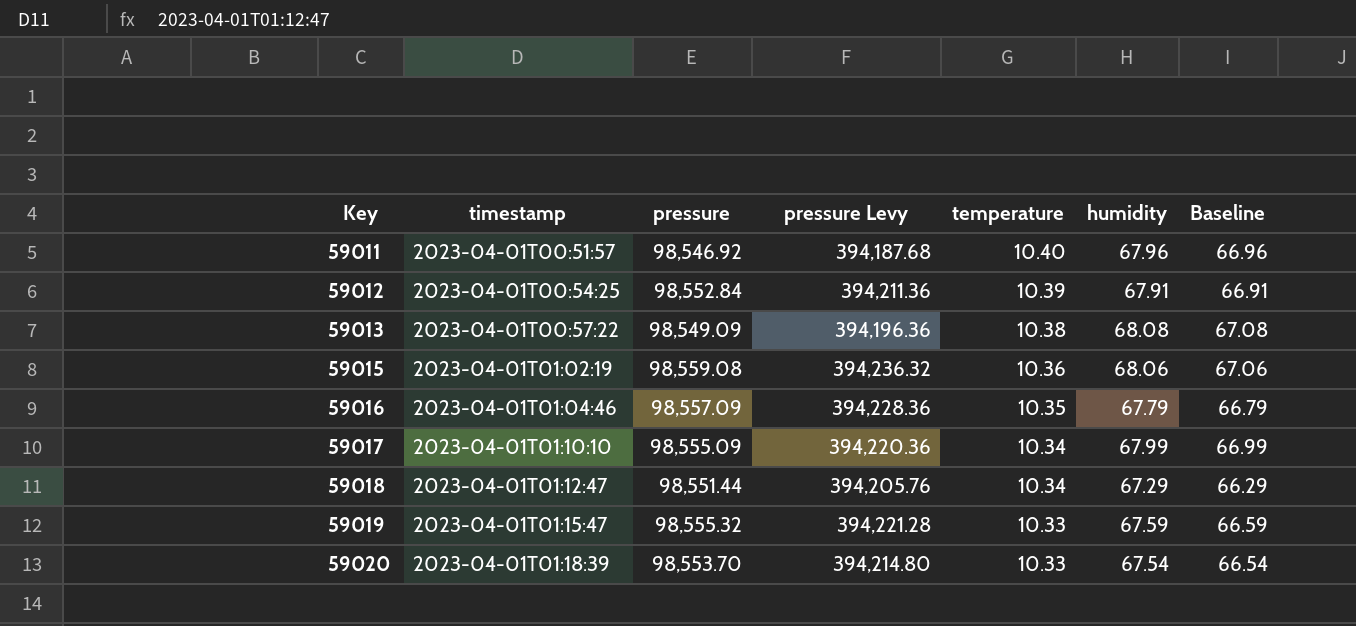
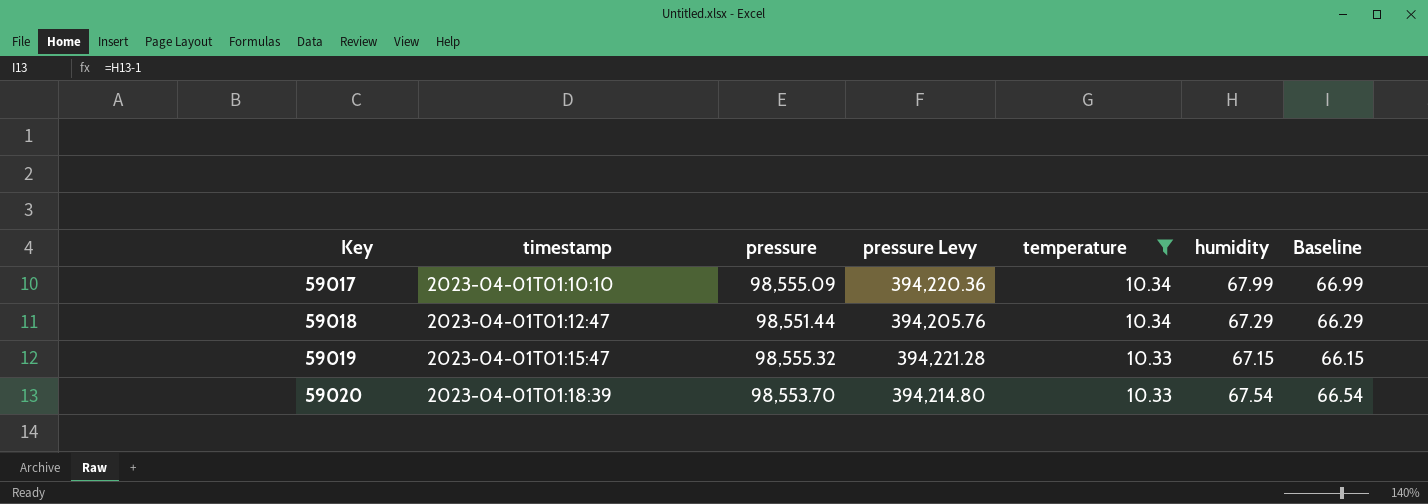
filter: none -> temperature <= 10.34
59019 | humidity: 67.59 -> 67.15
59019 | Baseline: 66.59 -> 66.15

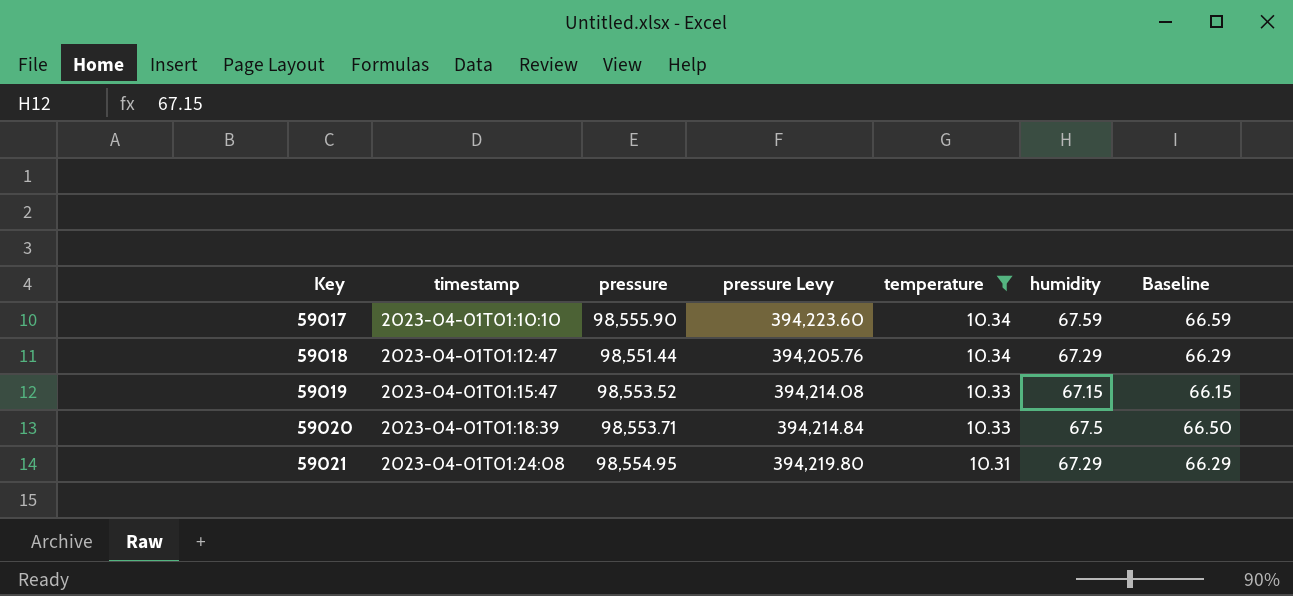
59017 | pressure: 98,555.09 -> 98,555.90
59017 | pressure Levy: 394,220.36 -> 394,223.60
59017 | humidity: 67.99 -> 67.59
59017 | Baseline: 66.99 -> 66.59
59019 | pressure: 98,555.32 -> 98,553.52
59019 | pressure Levy: 394,221.28 -> 394,214.08
59020 | pressure: 98,553.70 -> 98,553.71
59020 | pressure Levy: 394,214.80 -> 394,214.84
59020 | humidity: 67.54 -> 67.5
59020 | Baseline: 66.54 -> 66.50
row 59021: none -> 2023-04-01T01:24:08 | 98,554.95 | 394,219.80 | 10.31 | 67.29 | 66.29

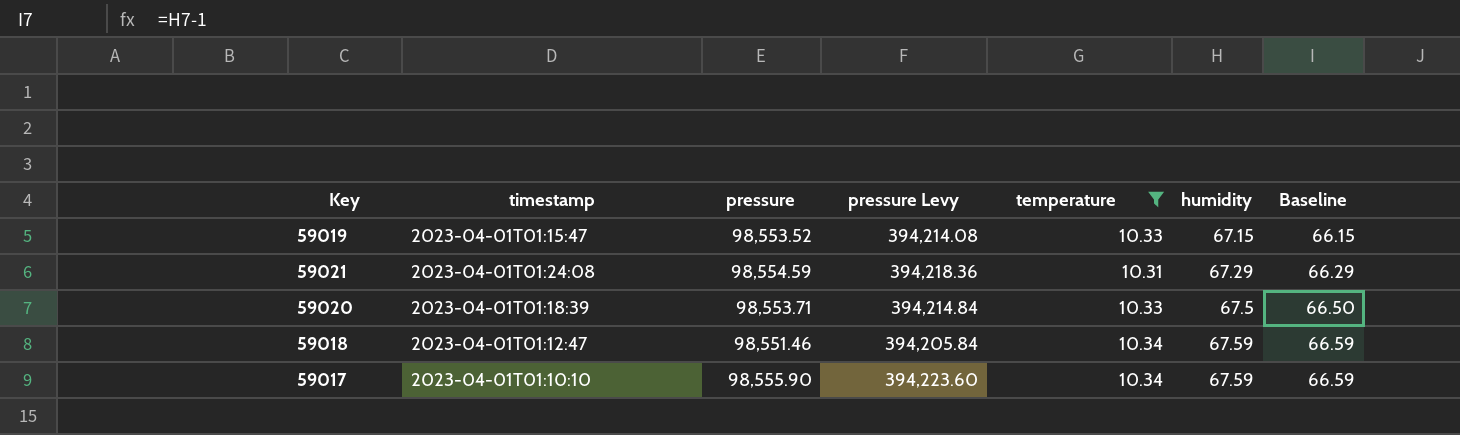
row order: Key ascending -> humidity ascending
59021 | pressure: 98,554.95 -> 98,554.59
59021 | pressure Levy: 394,219.80 -> 394,218.36
59018 | pressure: 98,551.44 -> 98,551.46
59018 | pressure Levy: 394,205.76 -> 394,205.84
59018 | humidity: 67.29 -> 67.59
59018 | Baseline: 66.29 -> 66.59

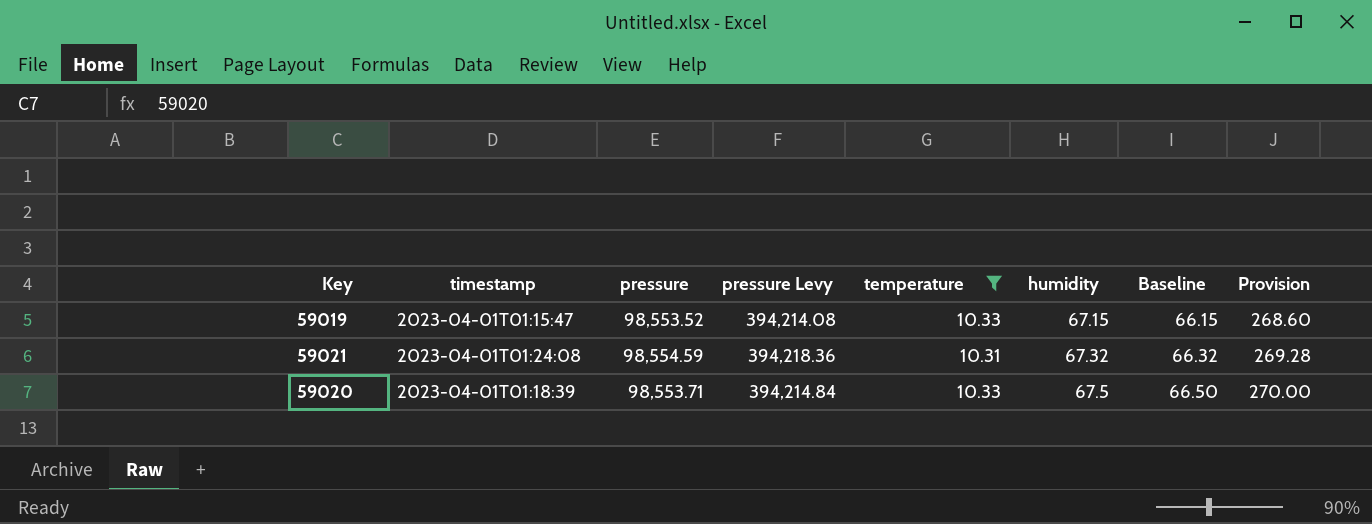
column Provision | formula: none -> [humidity] * 4
row 59018: 2023-04-01T01:12:47 | 98,551.46 | 394,205.84 | 10.34 | 67.59 | 66.59 -> none
row 59017: 2023-04-01T01:10:10 | 98,555.90 | 394,223.60 | 10.34 | 67.59 | 66.59 -> none
59021 | humidity: 67.29 -> 67.32
59021 | Baseline: 66.29 -> 66.32

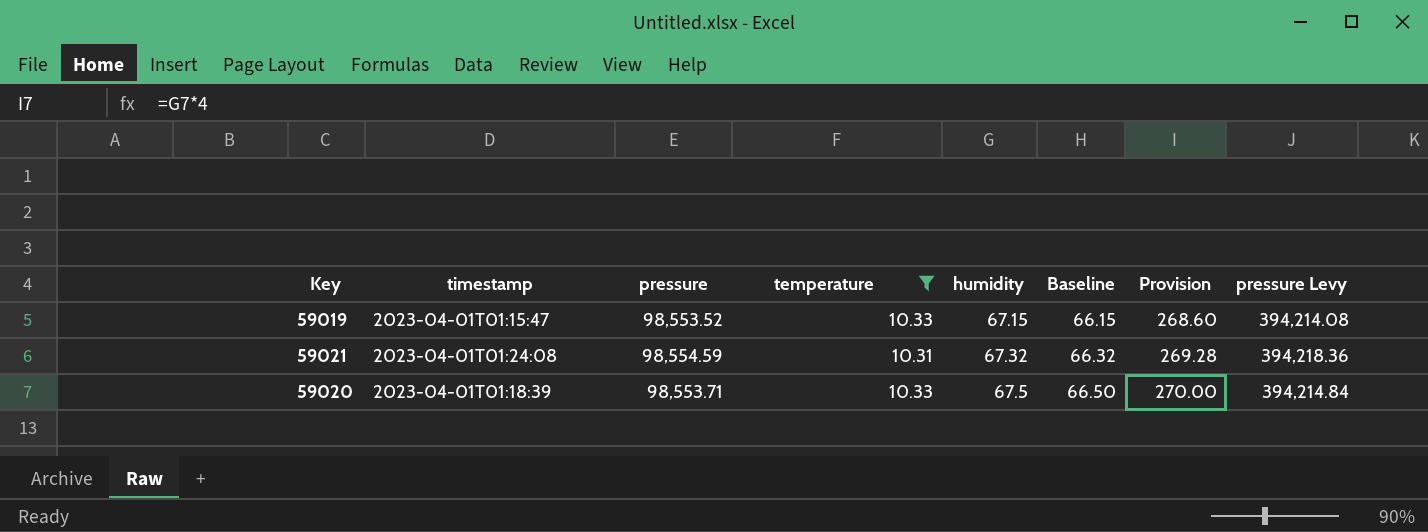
column pressure Levy | position: 4 -> 8

